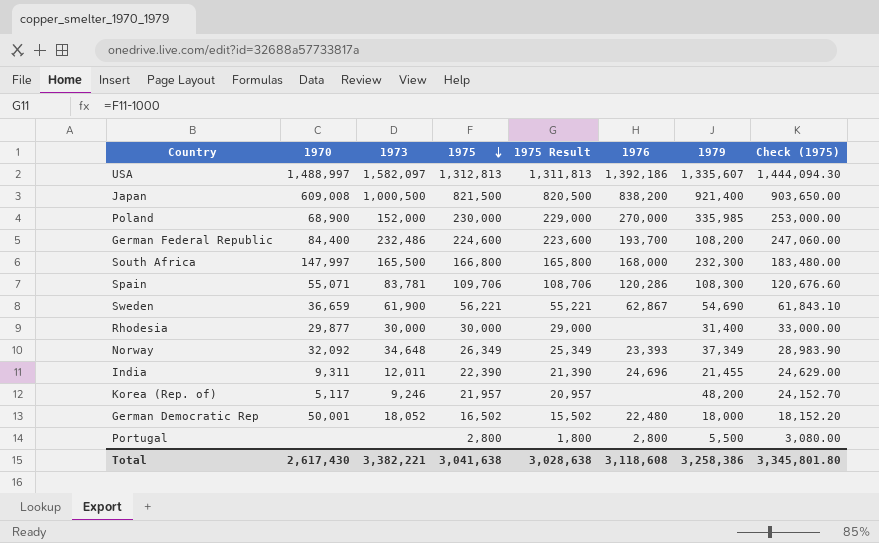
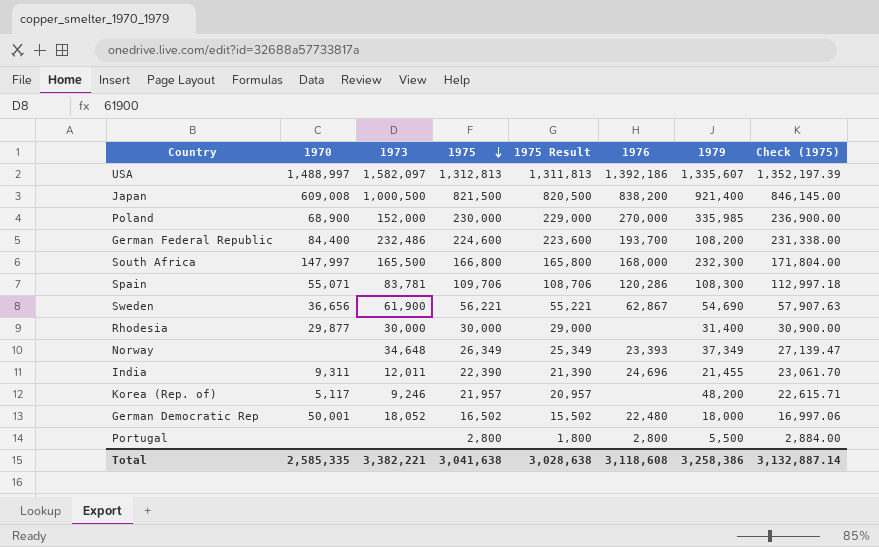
column Check (1975) | formula: [1975] * 1.1 -> [1975] * 1.03
Sweden | 1970: 36,659 -> 36,656
Norway | 1970: 32,092 -> none
Total | 1970: 2,617,430 -> 2,585,335
Total | Check (1975): 3,345,801.80 -> 3,132,887.14

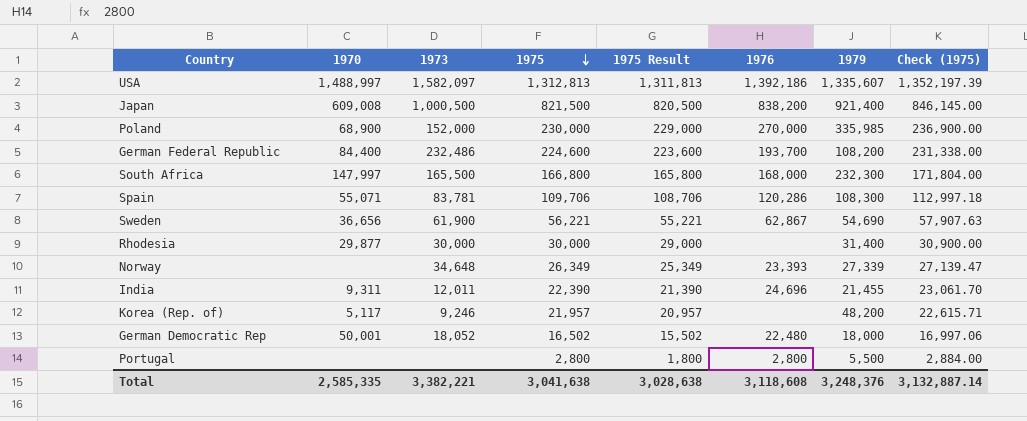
Norway | 1979: 37,349 -> 27,339
Total | 1979: 3,258,386 -> 3,248,376

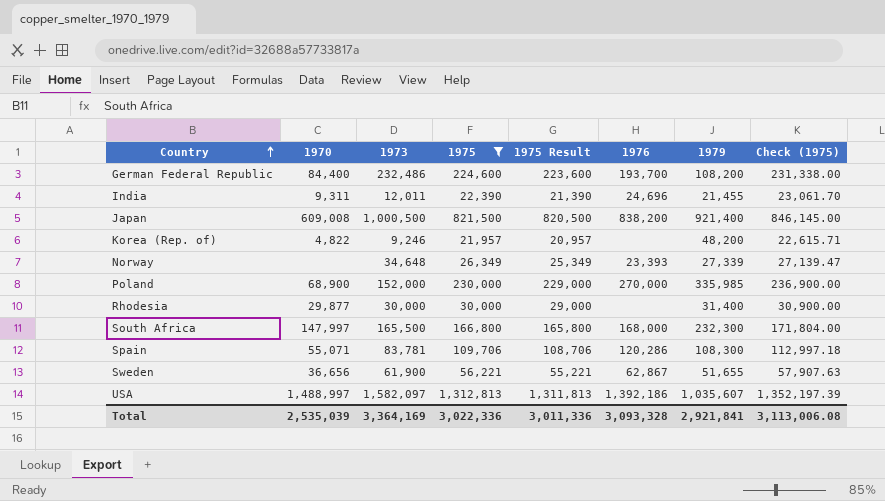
filter: none -> 1975 >= 21,957
row order: 1975 descending -> Country ascending
Korea (Rep. of) | 1970: 5,117 -> 4,822
Sweden | 1979: 54,690 -> 51,655
USA | 1979: 1,335,607 -> 1,035,607
Total | 1970: 2,585,335 -> 2,535,039
Total | 1973: 3,382,221 -> 3,364,169
Total | 1975: 3,041,638 -> 3,022,336
Total | 1975 Result: 3,028,638 -> 3,011,336
Total | 1976: 3,118,608 -> 3,093,328
Total | 1979: 3,248,376 -> 2,921,841
Total | Check (1975): 3,132,887.14 -> 3,113,006.08

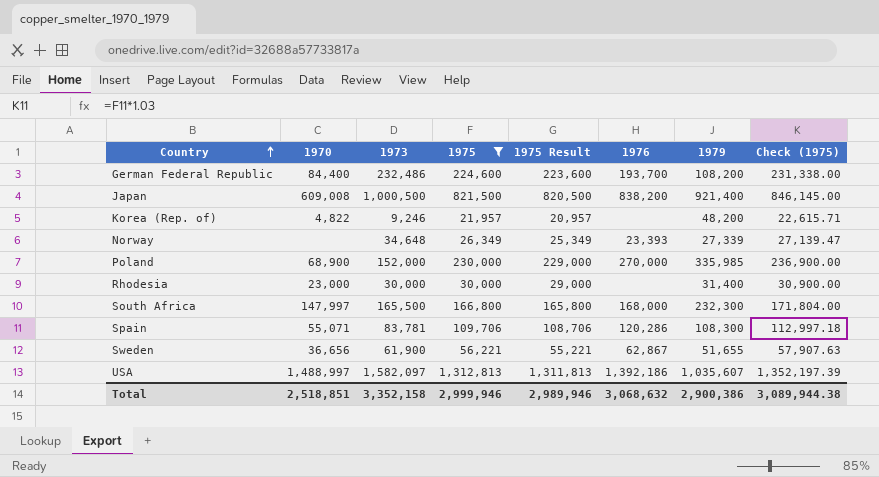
row India: 9,311 | 12,011 | 22,390 | 21,390 | 24,696 | 21,455 | 23,061.70 -> none
Rhodesia | 1970: 29,877 -> 23,000
Total | 1970: 2,535,039 -> 2,518,851
Total | 1973: 3,364,169 -> 3,352,158
Total | 1975: 3,022,336 -> 2,999,946
Total | 1975 Result: 3,011,336 -> 2,989,946
Total | 1976: 3,093,328 -> 3,068,632
Total | 1979: 2,921,841 -> 2,900,386
Total | Check (1975): 3,113,006.08 -> 3,089,944.38

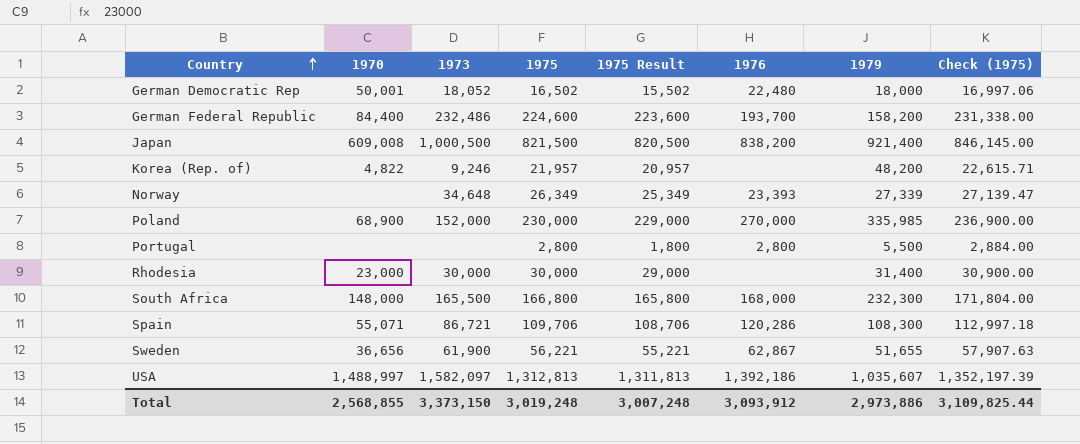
filter: 1975 >= 21,957 -> none
German Federal Republic | 1979: 108,200 -> 158,200
South Africa | 1970: 147,997 -> 148,000
Spain | 1973: 83,781 -> 86,721
Total | 1970: 2,518,851 -> 2,568,855
Total | 1973: 3,352,158 -> 3,373,150
Total | 1975: 2,999,946 -> 3,019,248
Total | 1975 Result: 2,989,946 -> 3,007,248
Total | 1976: 3,068,632 -> 3,093,912
Total | 1979: 2,900,386 -> 2,973,886
Total | Check (1975): 3,089,944.38 -> 3,109,825.44

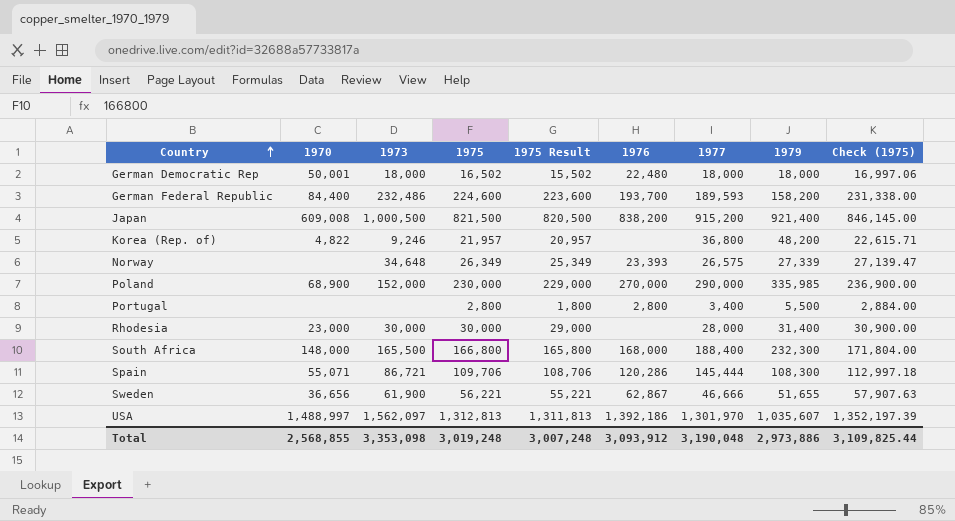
column 1977 | position: none -> 7
German Democratic Rep | 1973: 18,052 -> 18,000
USA | 1973: 1,582,097 -> 1,562,097
Total | 1973: 3,373,150 -> 3,353,098

